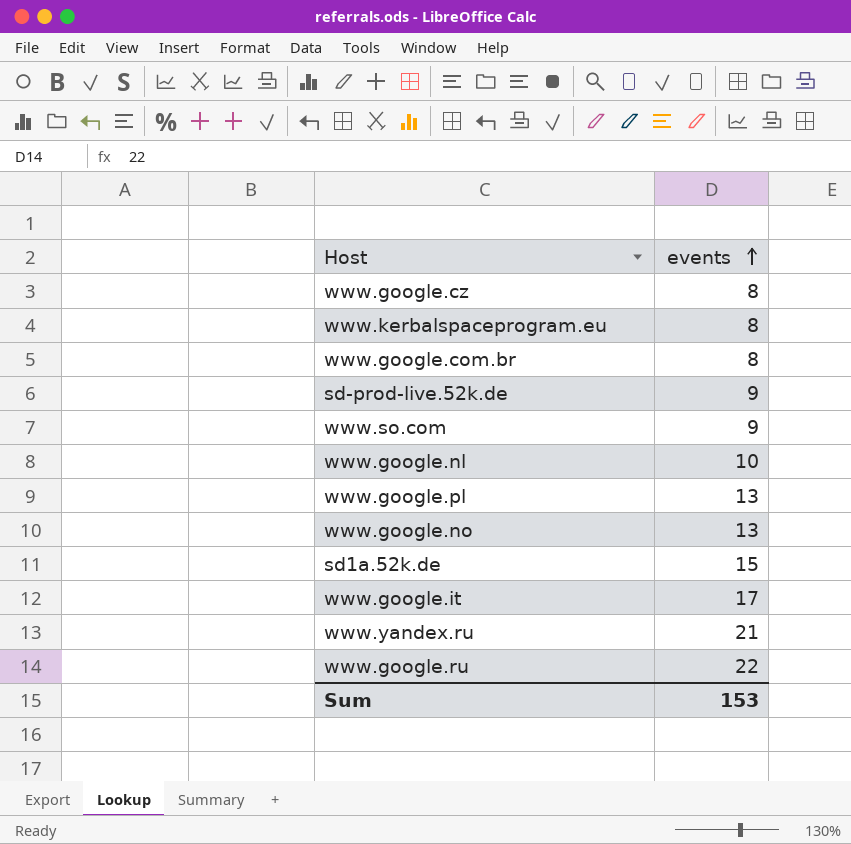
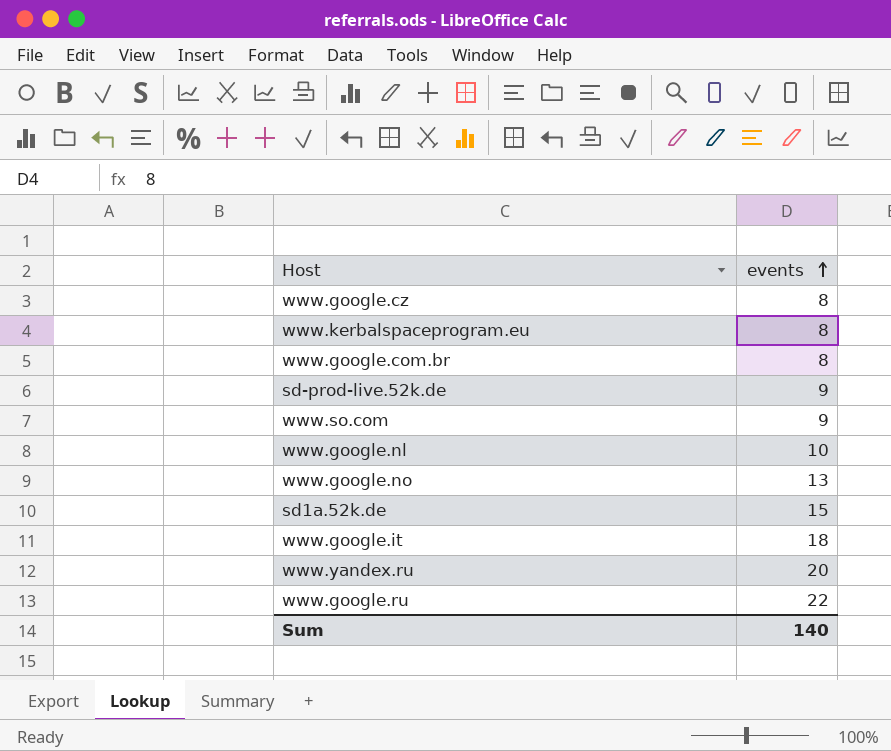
row www.google.pl: 13 -> none
www.google.it | events: 17 -> 18
www.yandex.ru | events: 21 -> 20
Sum | events: 153 -> 140

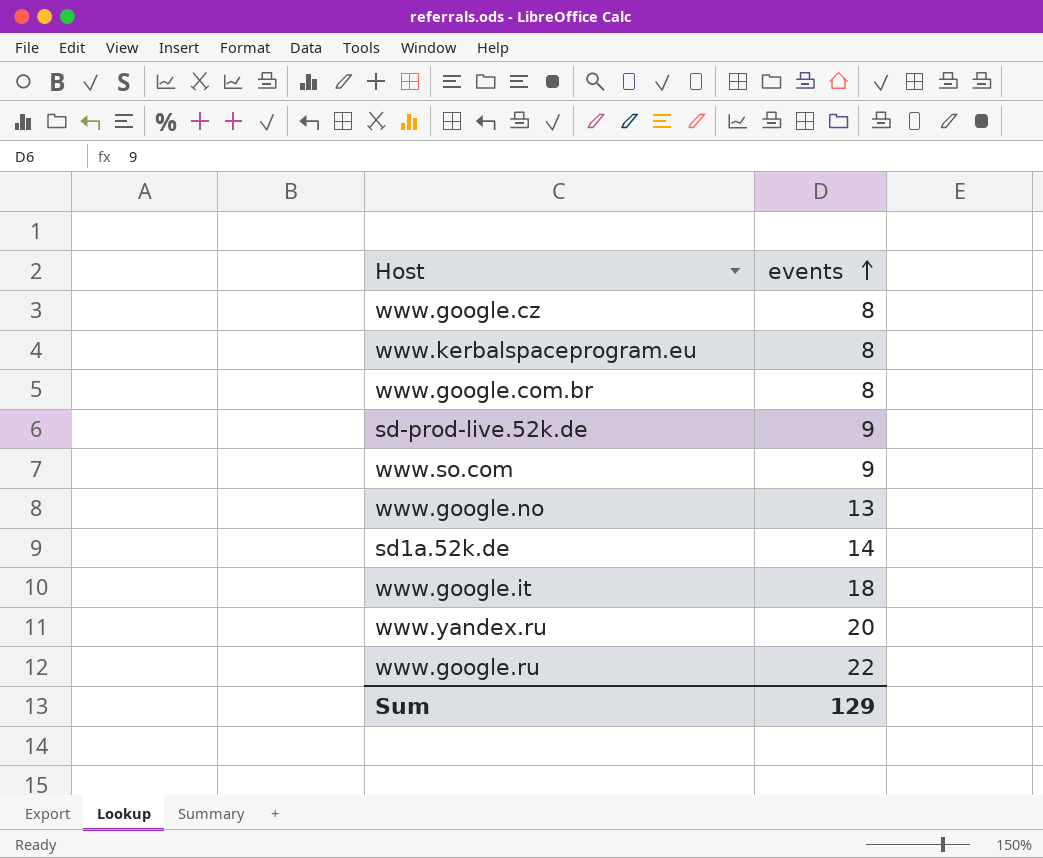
row www.google.nl: 10 -> none
sd1a.52k.de | events: 15 -> 14
Sum | events: 140 -> 129

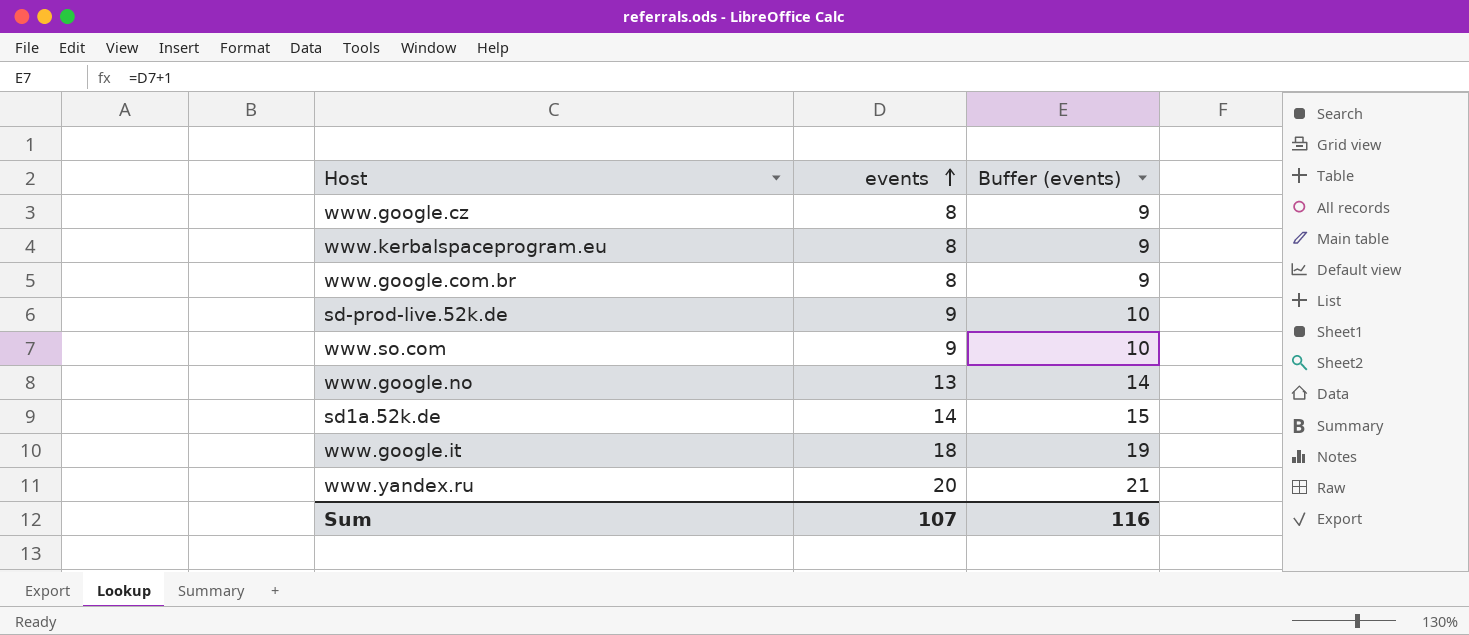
column Buffer (events) | formula: none -> [events] + 1
row www.google.ru: 22 -> none
Sum | events: 129 -> 107

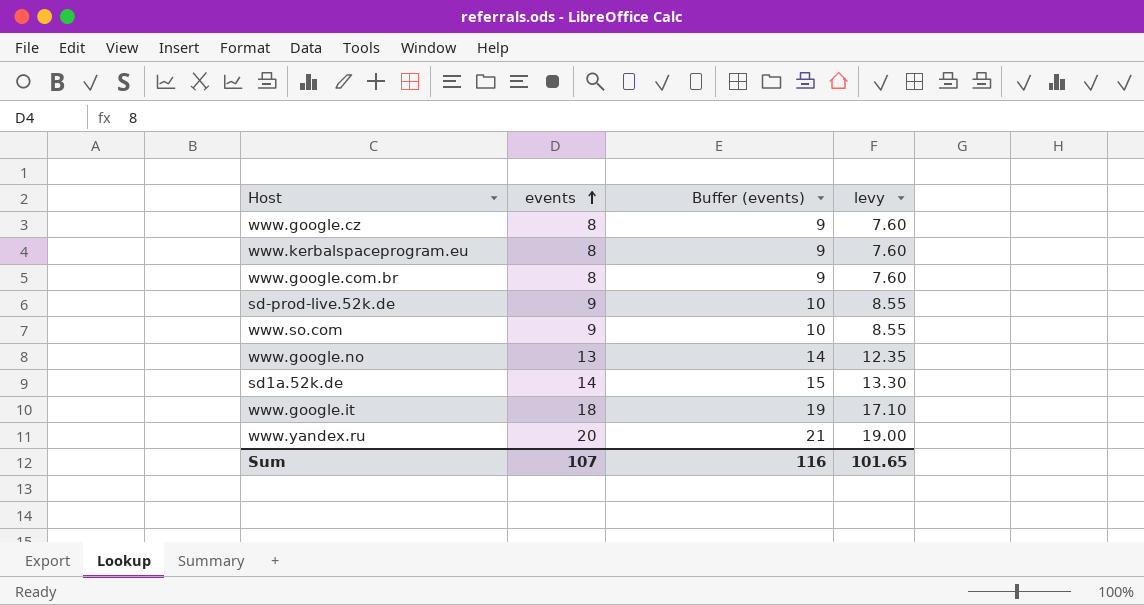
column levy | formula: none -> [events] * 0.95

